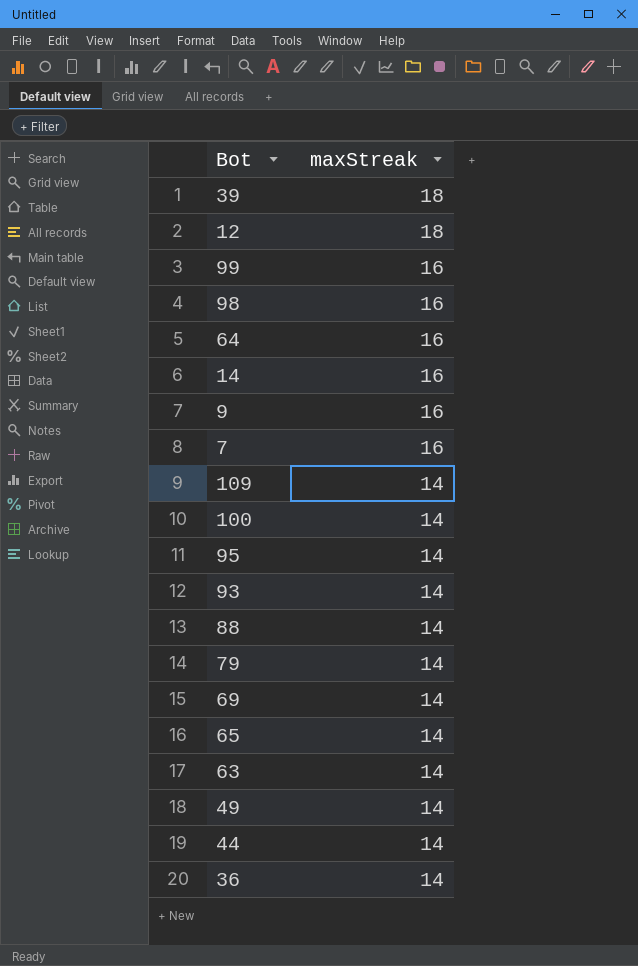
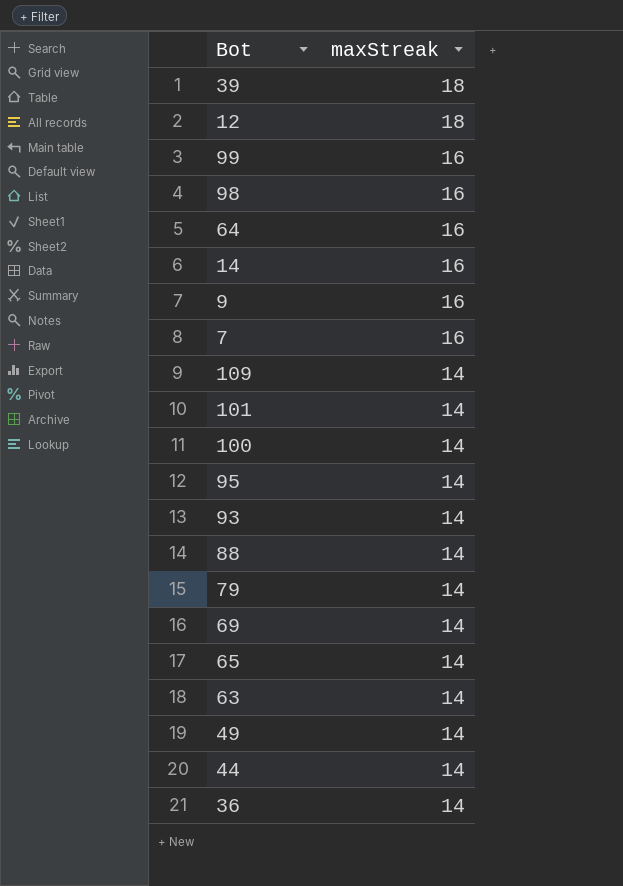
row 101: none -> 14

